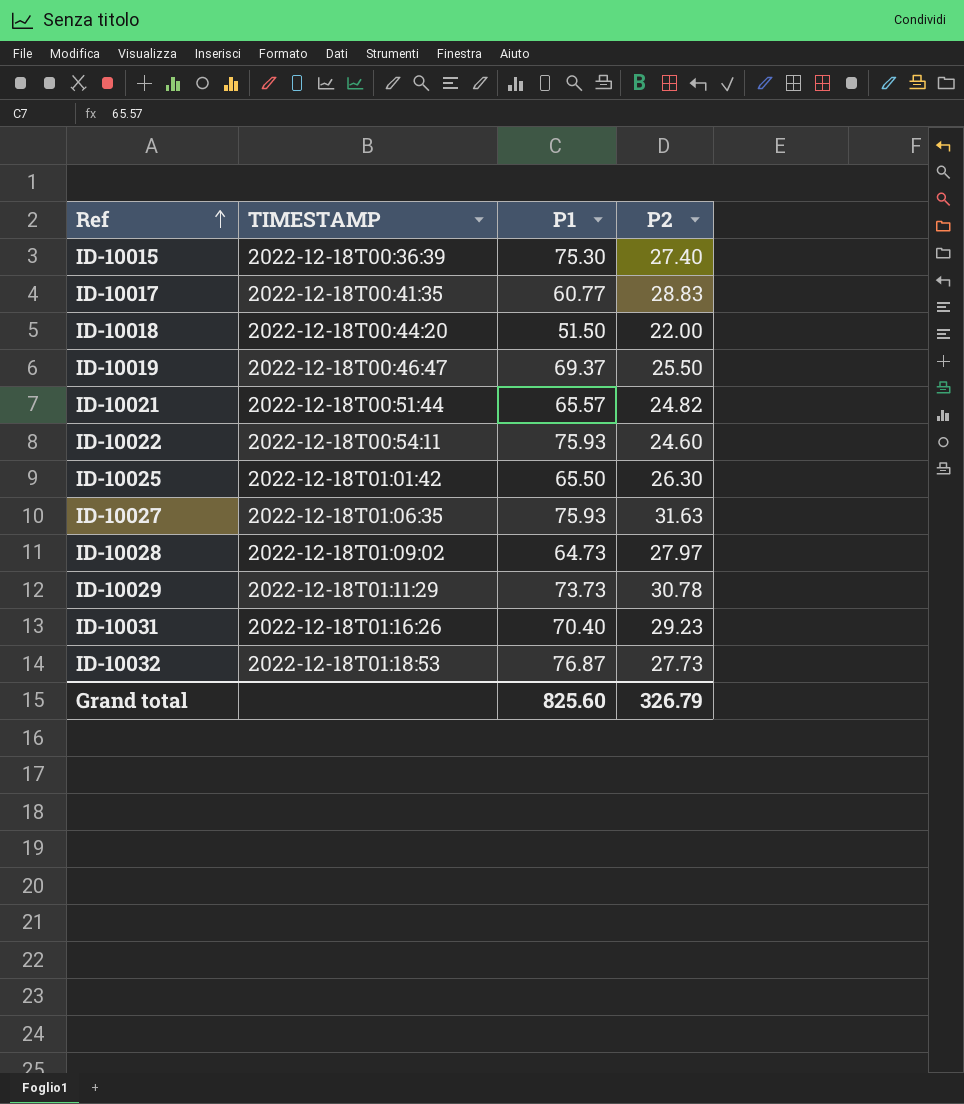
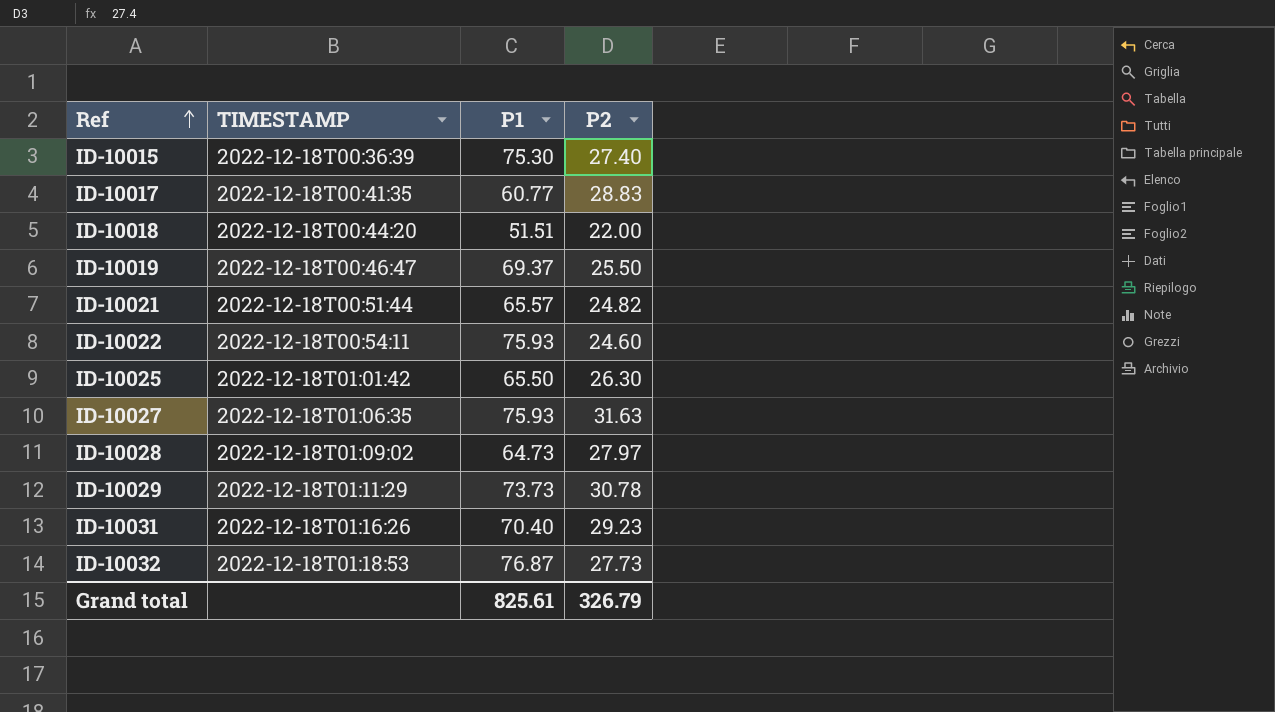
ID-10018 | P1: 51.50 -> 51.51
Grand total | P1: 825.60 -> 825.61

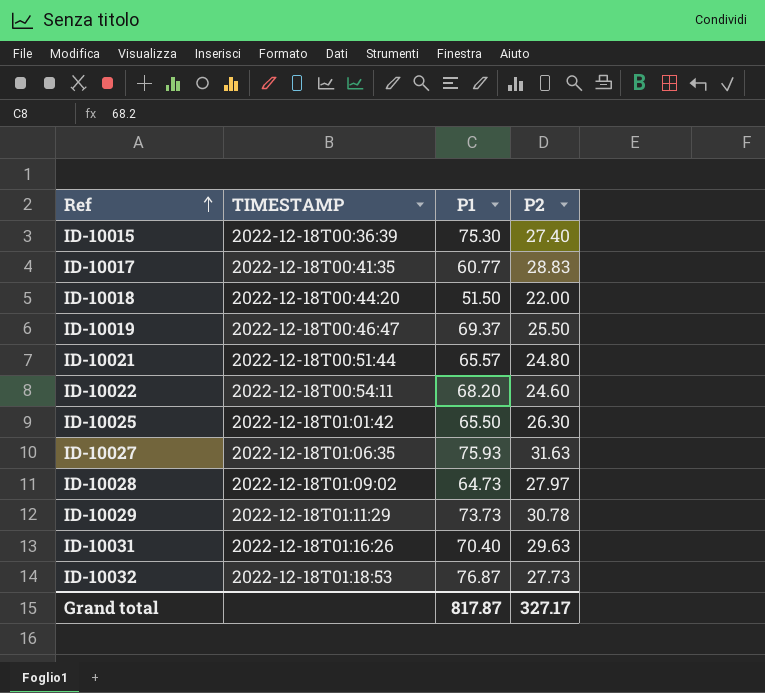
ID-10018 | P1: 51.51 -> 51.50
ID-10021 | P2: 24.82 -> 24.80
ID-10022 | P1: 75.93 -> 68.20
ID-10031 | P2: 29.23 -> 29.63
Grand total | P1: 825.61 -> 817.87
Grand total | P2: 326.79 -> 327.17

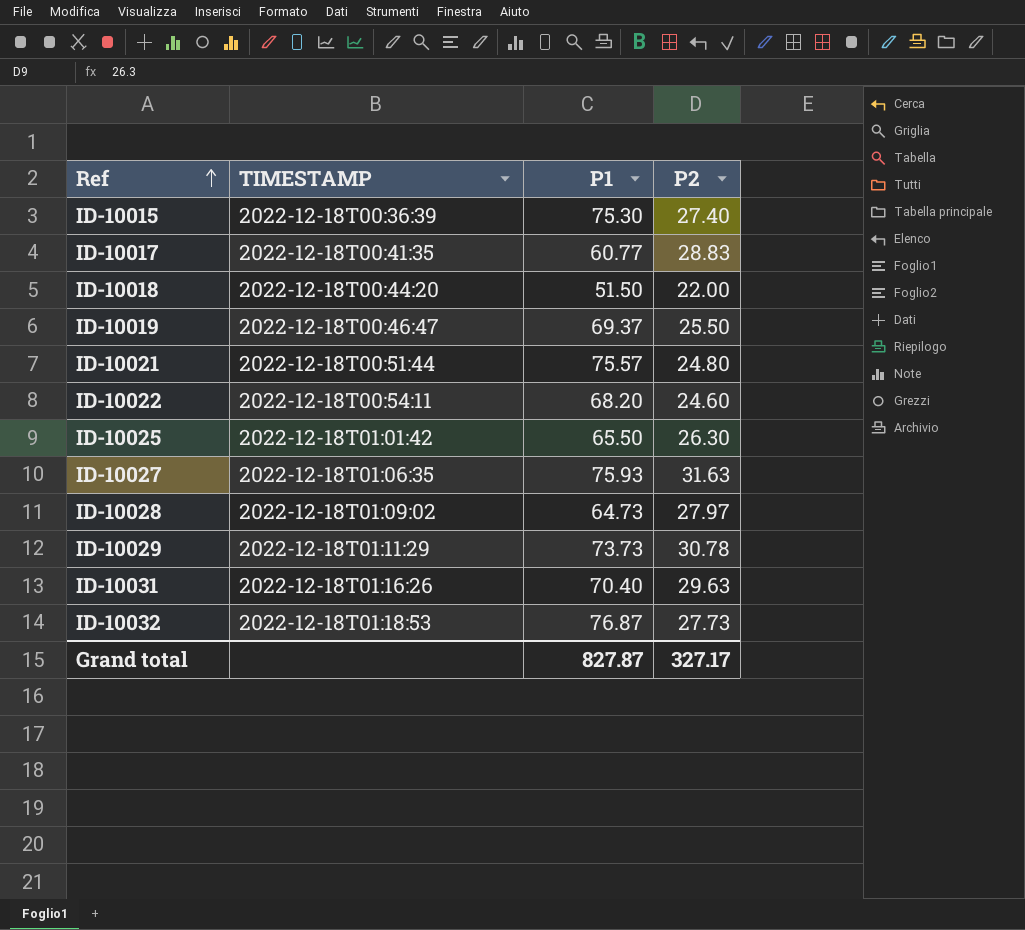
ID-10021 | P1: 65.57 -> 75.57
Grand total | P1: 817.87 -> 827.87

